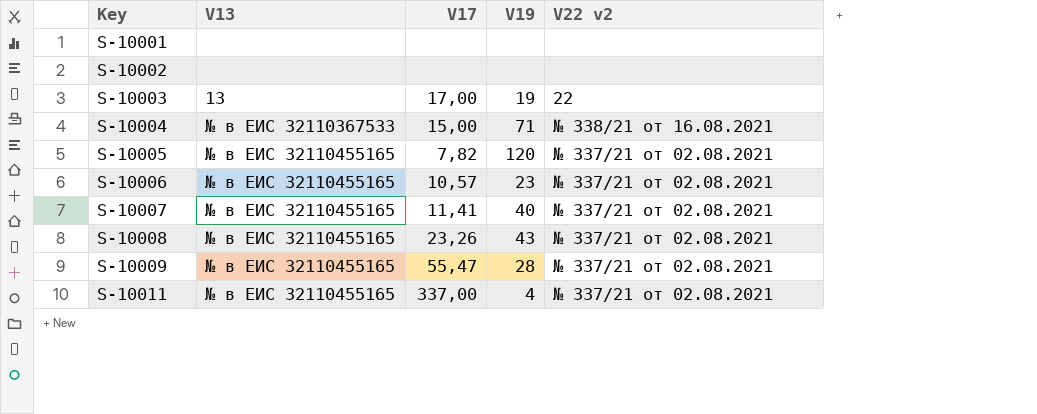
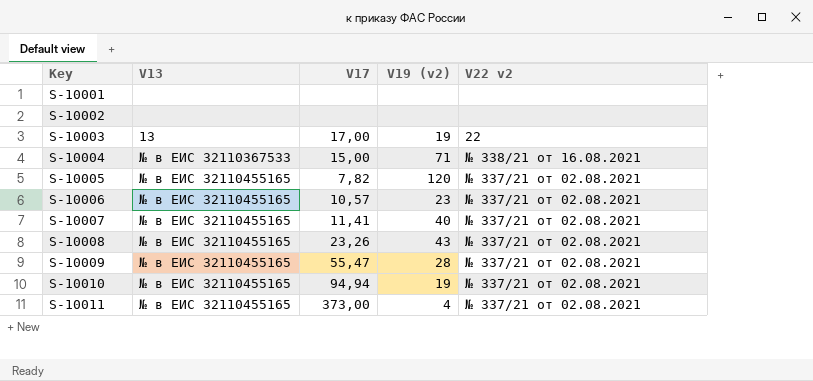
column name: V19 -> V19 (v2)
row S-10010: none -> № в ЕИС 32110455165 | 94,94 | 19 | № 337/21 от 02.08.2021
S-10011 | V17: 337,00 -> 373,00

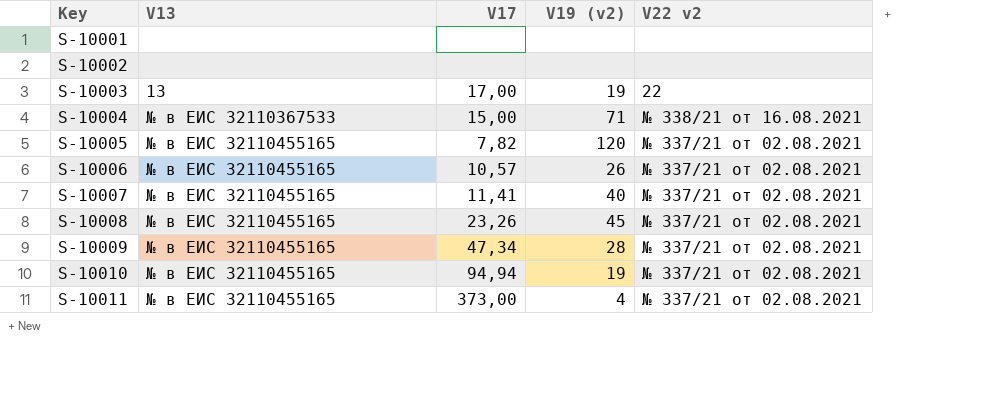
S-10006 | V19 (v2): 23 -> 26
S-10008 | V19 (v2): 43 -> 45
S-10009 | V17: 55,47 -> 47,34

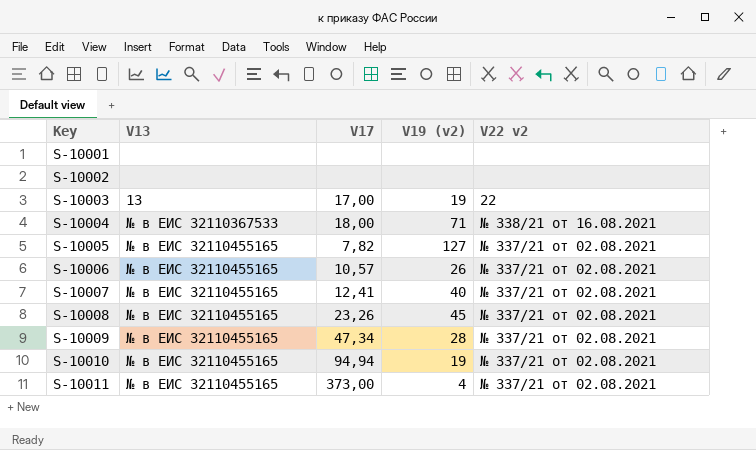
S-10004 | V17: 15,00 -> 18,00
S-10005 | V19 (v2): 120 -> 127
S-10007 | V17: 11,41 -> 12,41

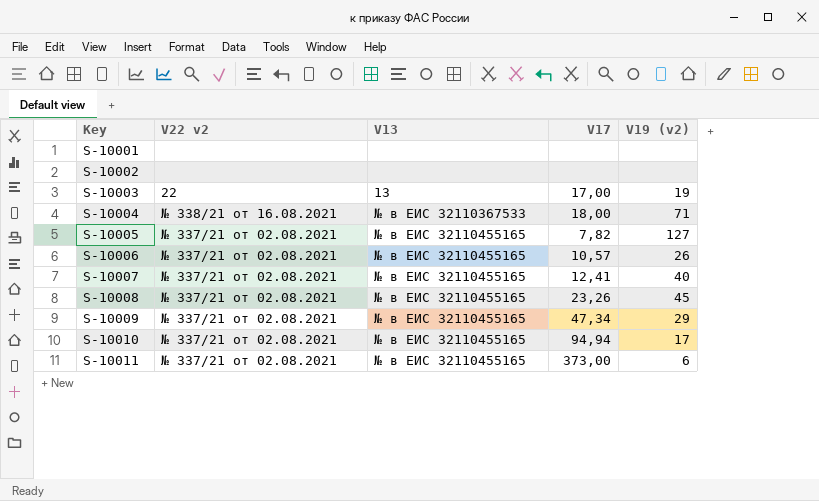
column V22 v2 | position: 5 -> 2
S-10009 | V19 (v2): 28 -> 29
S-10010 | V19 (v2): 19 -> 17
S-10011 | V19 (v2): 4 -> 6

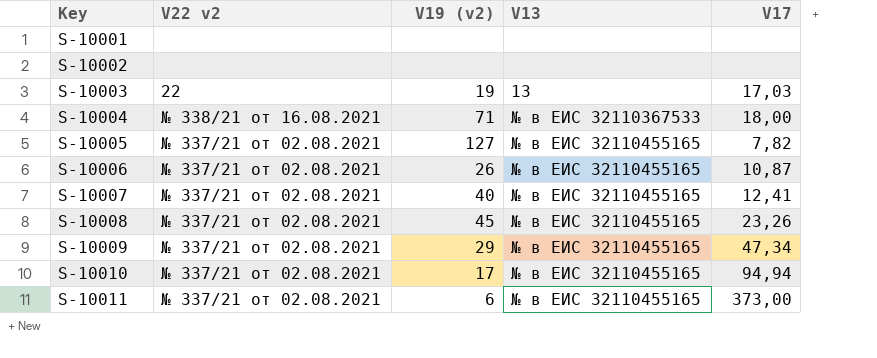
column V19 (v2) | position: 5 -> 3
S-10003 | V17: 17,00 -> 17,03
S-10006 | V17: 10,57 -> 10,87

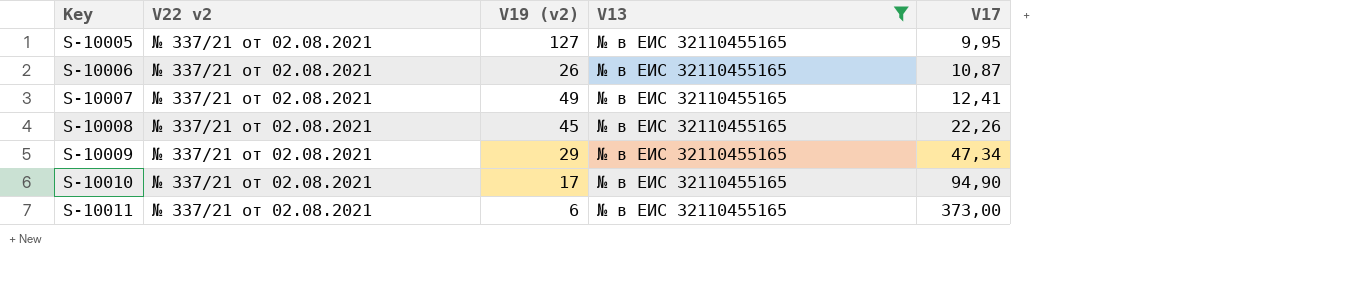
filter: none -> V13 = № в ЕИС 32110455165
S-10005 | V17: 7,82 -> 9,95
S-10007 | V19 (v2): 40 -> 49
S-10008 | V17: 23,26 -> 22,26
S-10010 | V17: 94,94 -> 94,90

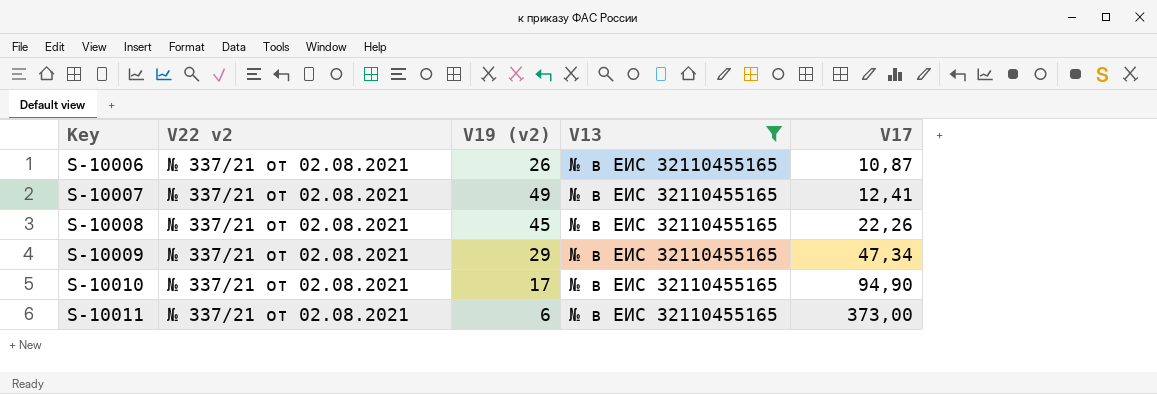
row S-10005: № 337/21 от 02.08.2021 | 127 | № в ЕИС 32110455165 | 9,95 -> none

